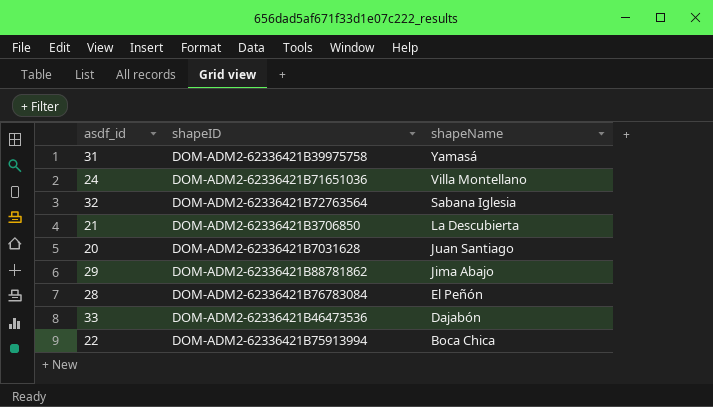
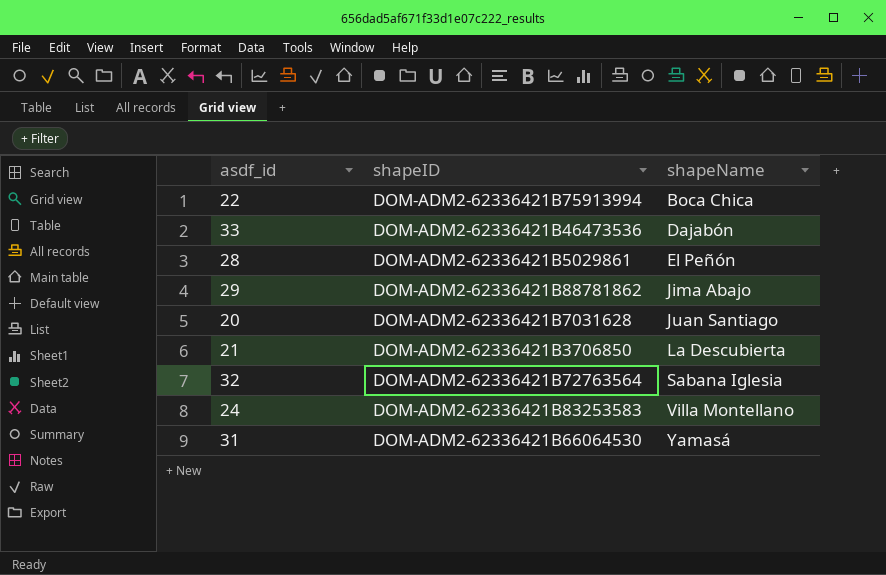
row order: shapeName descending -> shapeName ascending
28 | shapeID: DOM-ADM2-62336421B76783084 -> DOM-ADM2-62336421B5029861
24 | shapeID: DOM-ADM2-62336421B71651036 -> DOM-ADM2-62336421B83253583
31 | shapeID: DOM-ADM2-62336421B39975758 -> DOM-ADM2-62336421B66064530

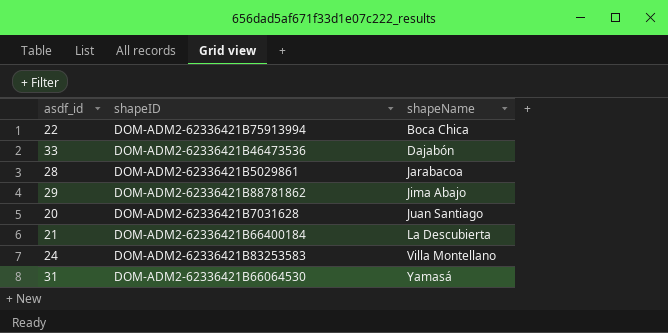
row 32: DOM-ADM2-62336421B72763564 | Sabana Iglesia -> none
28 | shapeName: El Peñón -> Jarabacoa
21 | shapeID: DOM-ADM2-62336421B3706850 -> DOM-ADM2-62336421B66400184

